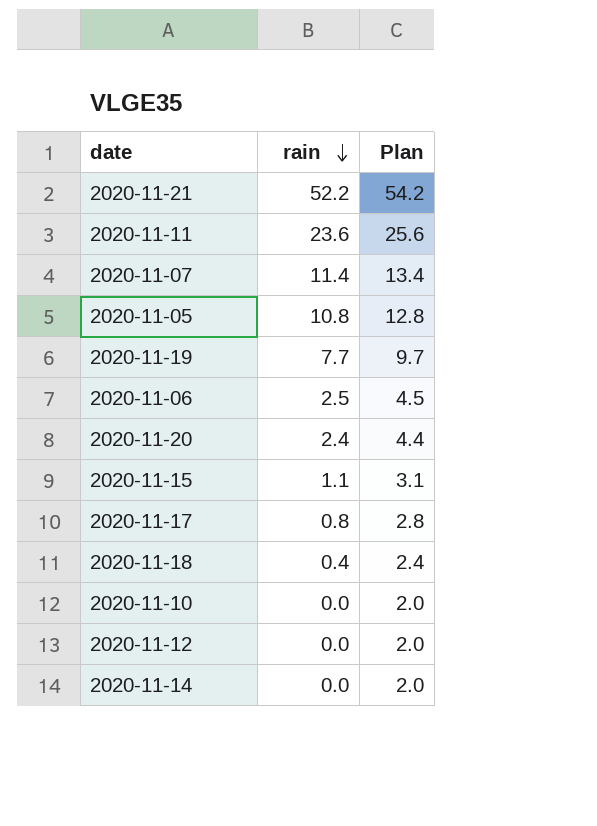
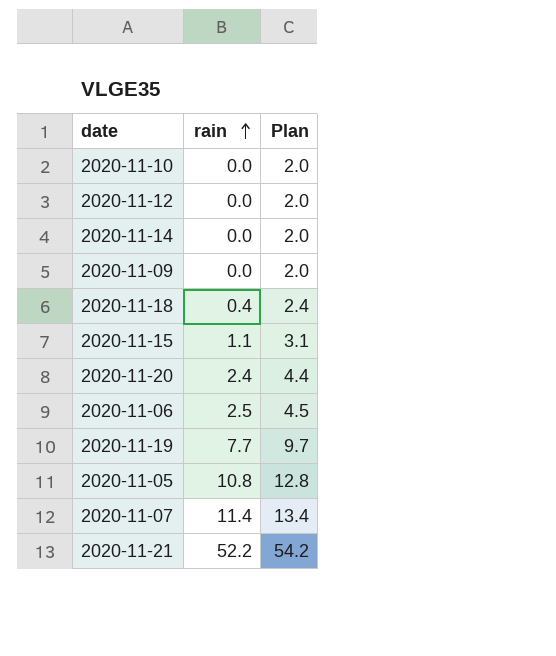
row order: rain descending -> rain ascending
row 2020-11-11: 23.6 | 25.6 -> none
row 2020-11-17: 0.8 | 2.8 -> none
row 2020-11-09: none -> 0.0 | 2.0

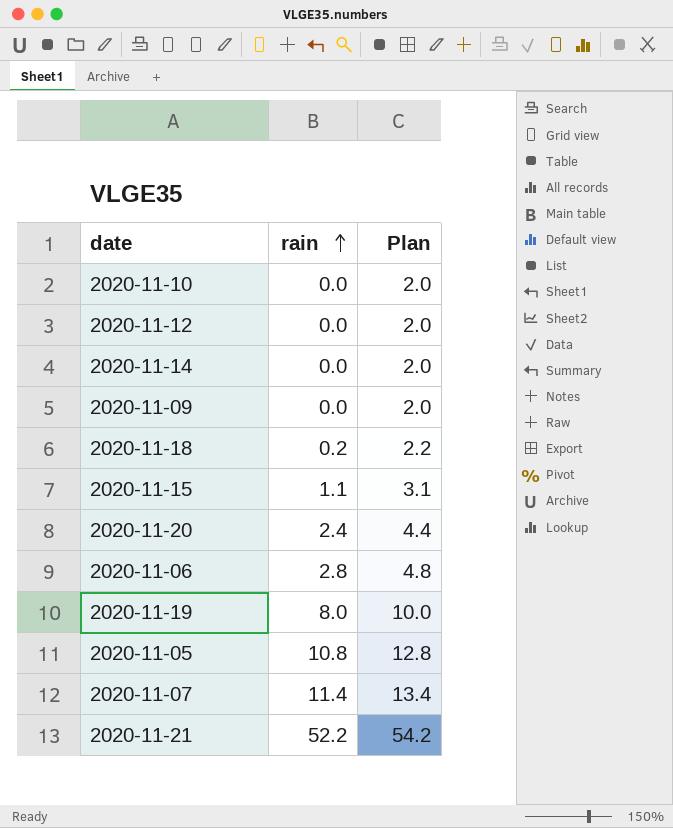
2020-11-18 | rain: 0.4 -> 0.2
2020-11-18 | Plan: 2.4 -> 2.2
2020-11-06 | rain: 2.5 -> 2.8
2020-11-06 | Plan: 4.5 -> 4.8
2020-11-19 | rain: 7.7 -> 8.0
2020-11-19 | Plan: 9.7 -> 10.0

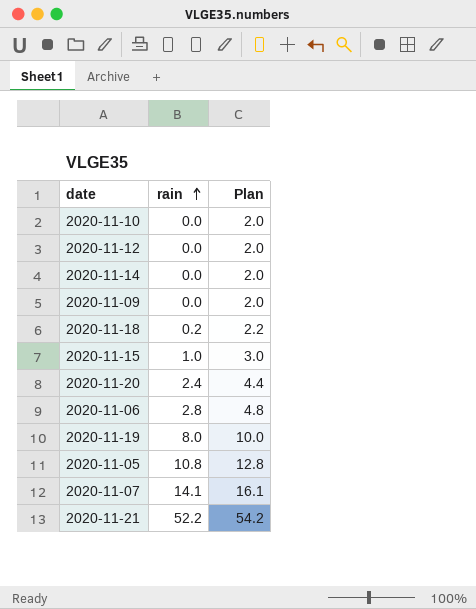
2020-11-15 | rain: 1.1 -> 1.0
2020-11-15 | Plan: 3.1 -> 3.0
2020-11-07 | rain: 11.4 -> 14.1
2020-11-07 | Plan: 13.4 -> 16.1

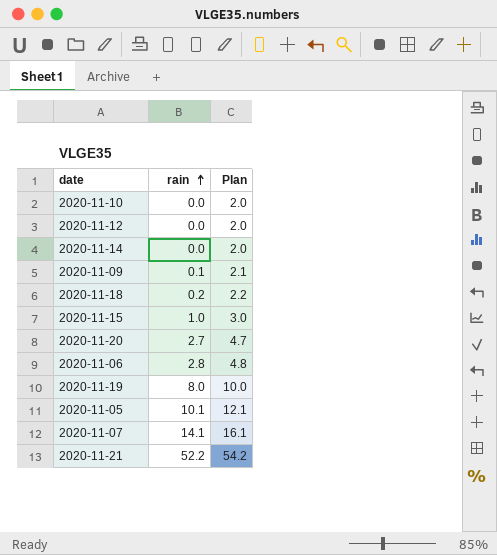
2020-11-09 | rain: 0.0 -> 0.1
2020-11-09 | Plan: 2.0 -> 2.1
2020-11-20 | rain: 2.4 -> 2.7
2020-11-20 | Plan: 4.4 -> 4.7
2020-11-05 | rain: 10.8 -> 10.1
2020-11-05 | Plan: 12.8 -> 12.1

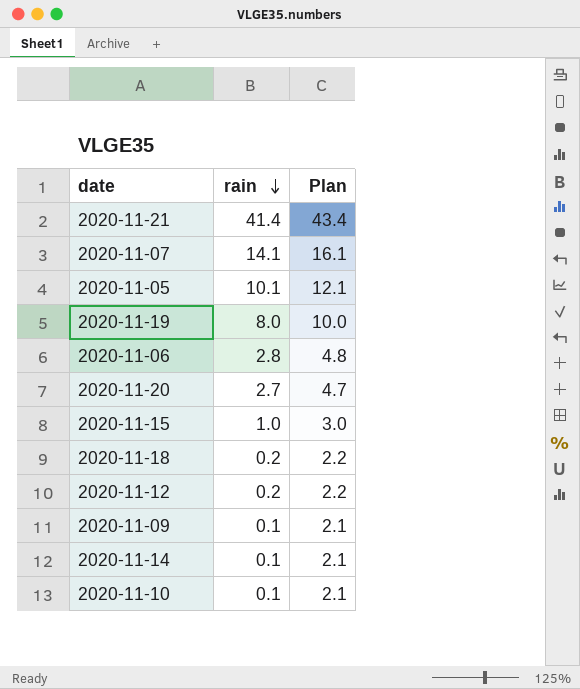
row order: rain ascending -> rain descending
2020-11-21 | rain: 52.2 -> 41.4
2020-11-21 | Plan: 54.2 -> 43.4
2020-11-12 | rain: 0.0 -> 0.2
2020-11-12 | Plan: 2.0 -> 2.2
2020-11-14 | rain: 0.0 -> 0.1
2020-11-14 | Plan: 2.0 -> 2.1
2020-11-10 | rain: 0.0 -> 0.1
2020-11-10 | Plan: 2.0 -> 2.1

